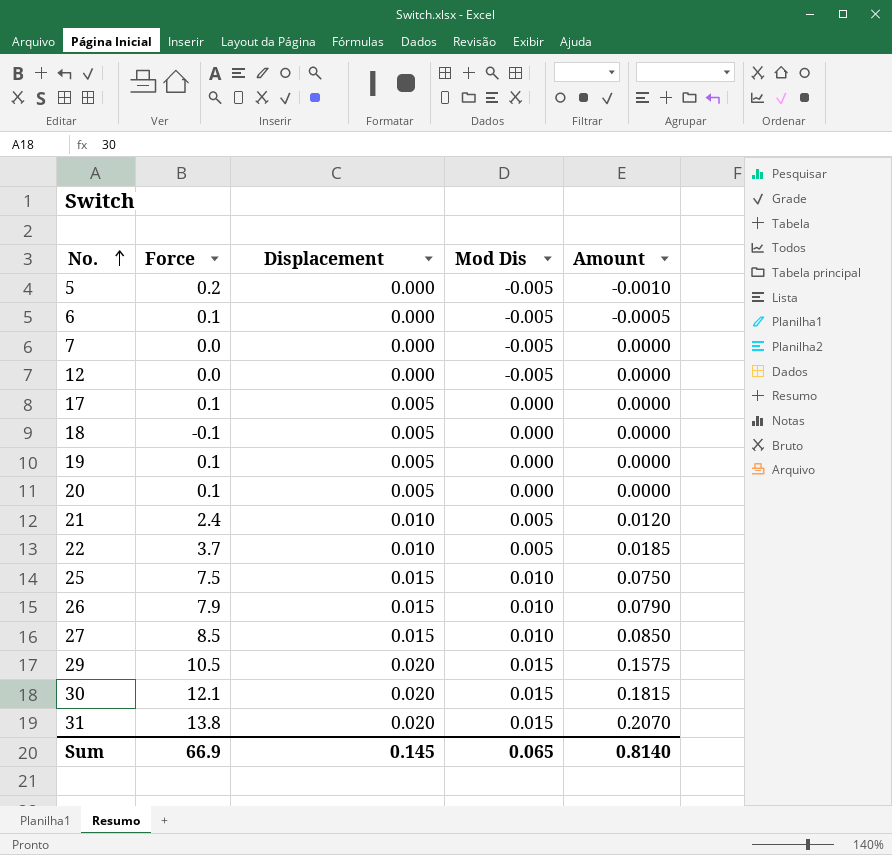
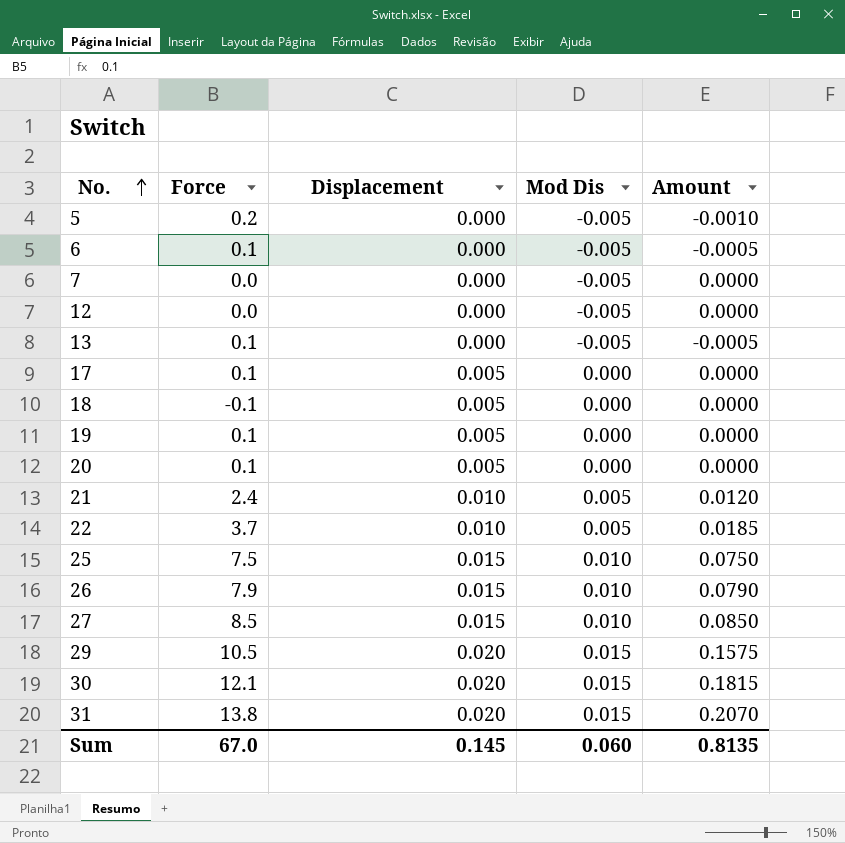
row 13: none -> 0.1 | 0.000 | -0.005 | -0.0005
Sum | Force: 66.9 -> 67.0
Sum | Mod Dis: 0.065 -> 0.060
Sum | Amount: 0.8140 -> 0.8135

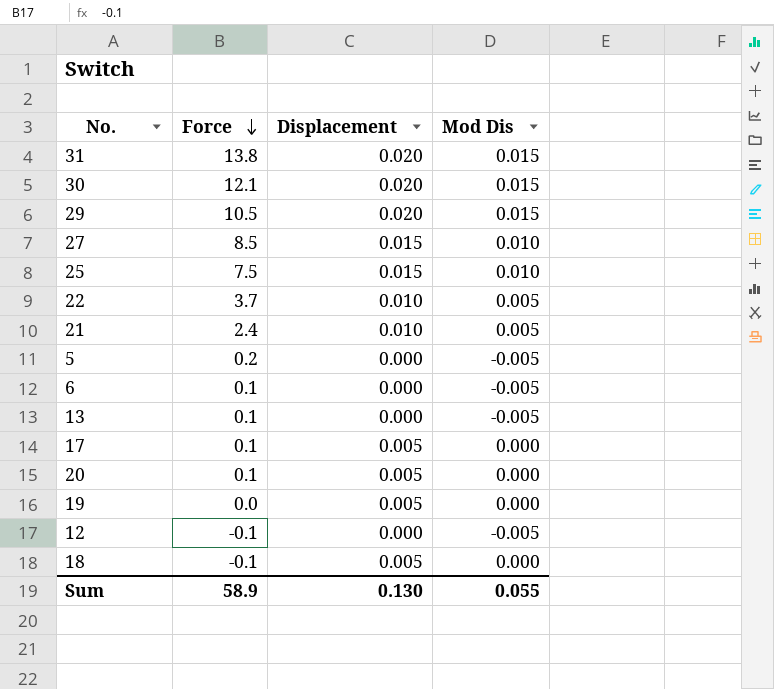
row order: No. ascending -> Force descending
column Amount | formula: [Force] * [Mod Dis] -> none
row 7: 0.0 | 0.000 | -0.005 | 0.0000 -> none
row 26: 7.9 | 0.015 | 0.010 | 0.0790 -> none
19 | Force: 0.1 -> 0.0
12 | Force: 0.0 -> -0.1
Sum | Force: 67.0 -> 58.9
Sum | Displacement: 0.145 -> 0.130
Sum | Mod Dis: 0.060 -> 0.055

